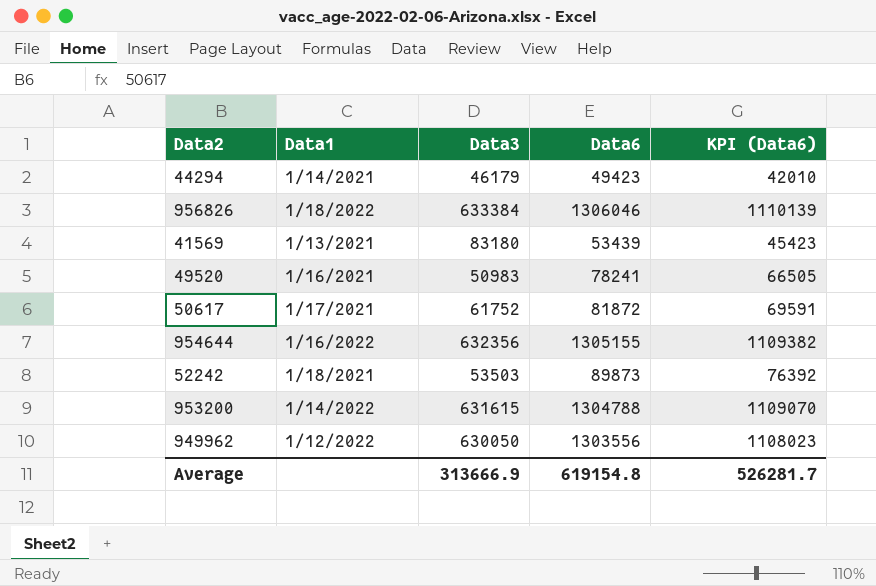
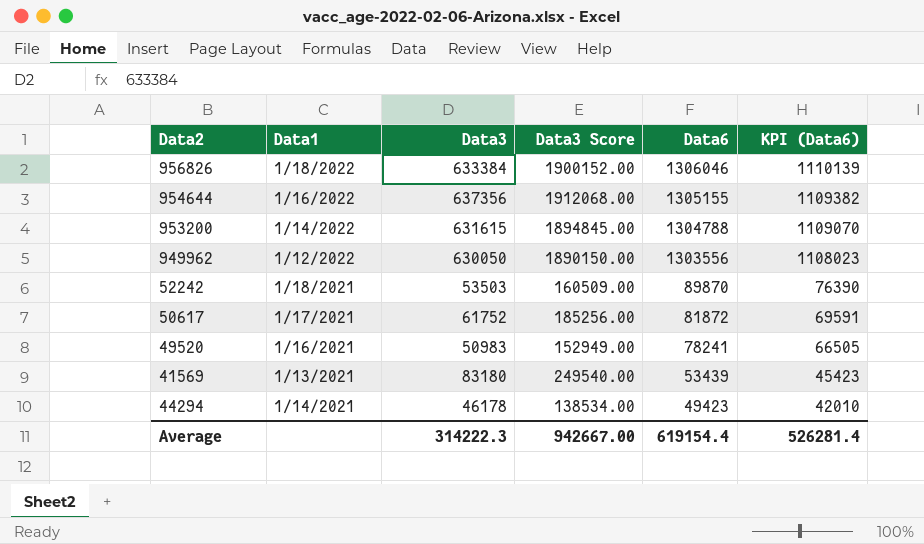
row order: none -> Data6 descending
column Data3 Score | formula: none -> [Data3] * 3
954644 | Data3: 632356 -> 637356
52242 | Data6: 89873 -> 89870
52242 | KPI (Data6): 76392 -> 76390
44294 | Data3: 46179 -> 46178
Average | Data3: 313666.9 -> 314222.3
Average | Data6: 619154.8 -> 619154.4
Average | KPI (Data6): 526281.7 -> 526281.4

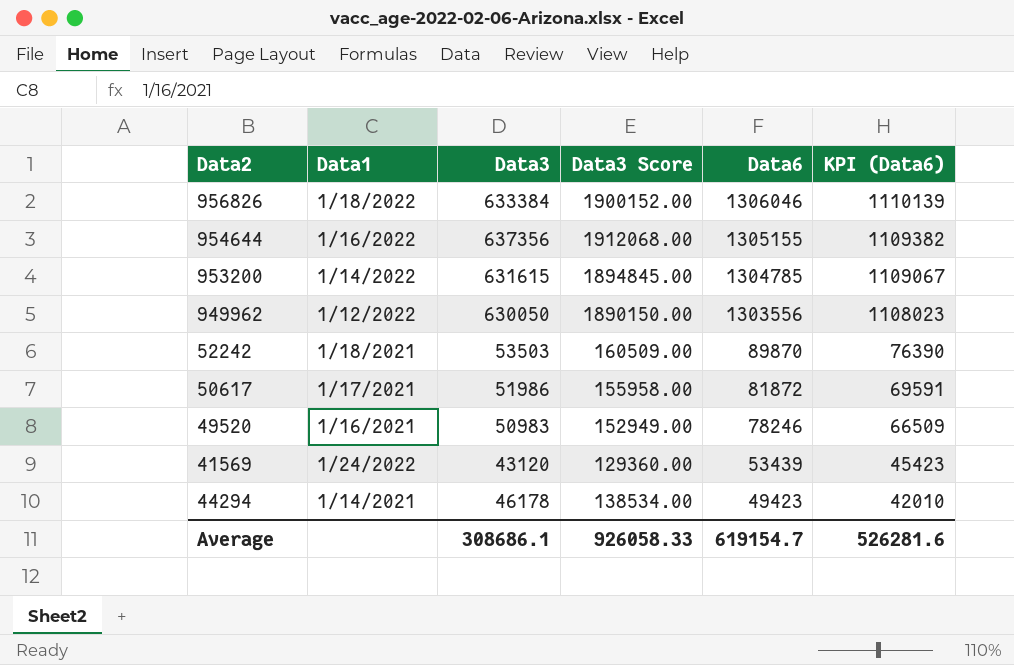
953200 | Data6: 1304788 -> 1304785
953200 | KPI (Data6): 1109070 -> 1109067
50617 | Data3: 61752 -> 51986
50617 | Data3 Score: 185256.00 -> 155958.00
49520 | Data6: 78241 -> 78246
49520 | KPI (Data6): 66505 -> 66509
41569 | Data1: 1/13/2021 -> 1/24/2022
41569 | Data3: 83180 -> 43120
41569 | Data3 Score: 249540.00 -> 129360.00
Average | Data3: 314222.3 -> 308686.1
Average | Data3 Score: 942667.00 -> 926058.33
Average | Data6: 619154.4 -> 619154.7
Average | KPI (Data6): 526281.4 -> 526281.6

